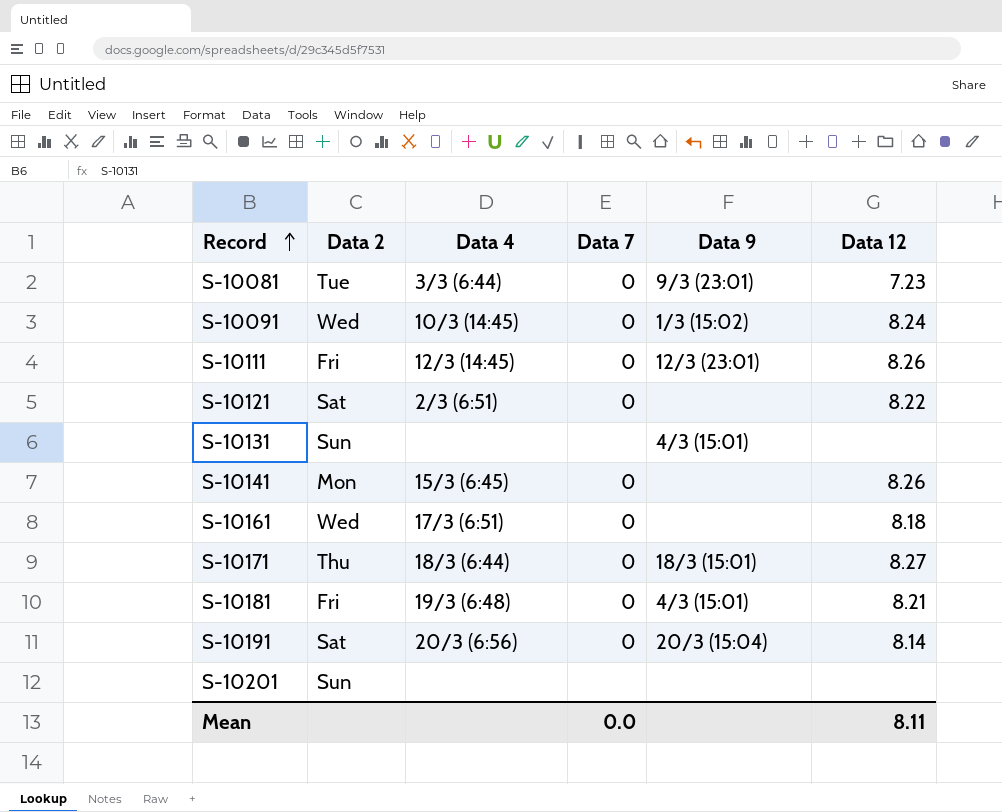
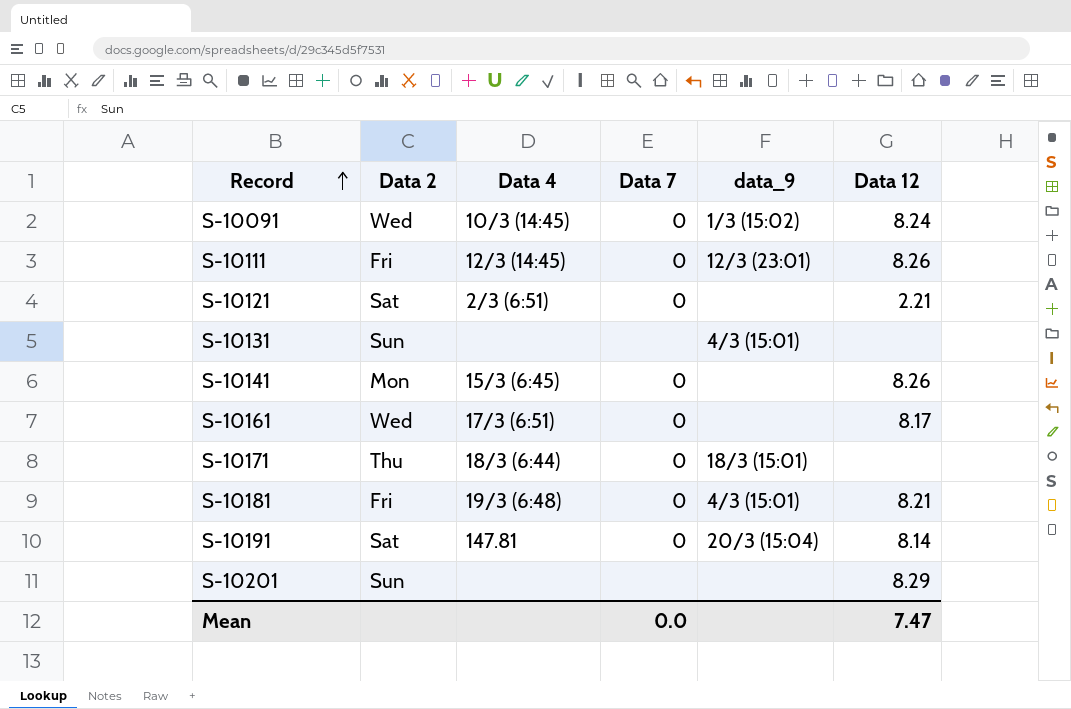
column name: Data 9 -> data_9
row S-10081: Tue | 3/3 (6:44) | 0 | 9/3 (23:01) | 7.23 -> none
S-10121 | Data 12: 8.22 -> 2.21
S-10161 | Data 12: 8.18 -> 8.17
S-10171 | Data 12: 8.27 -> none
S-10191 | Data 4: 20/3 (6:56) -> 147.81
S-10201 | Data 12: none -> 8.29
Mean | Data 12: 8.11 -> 7.47

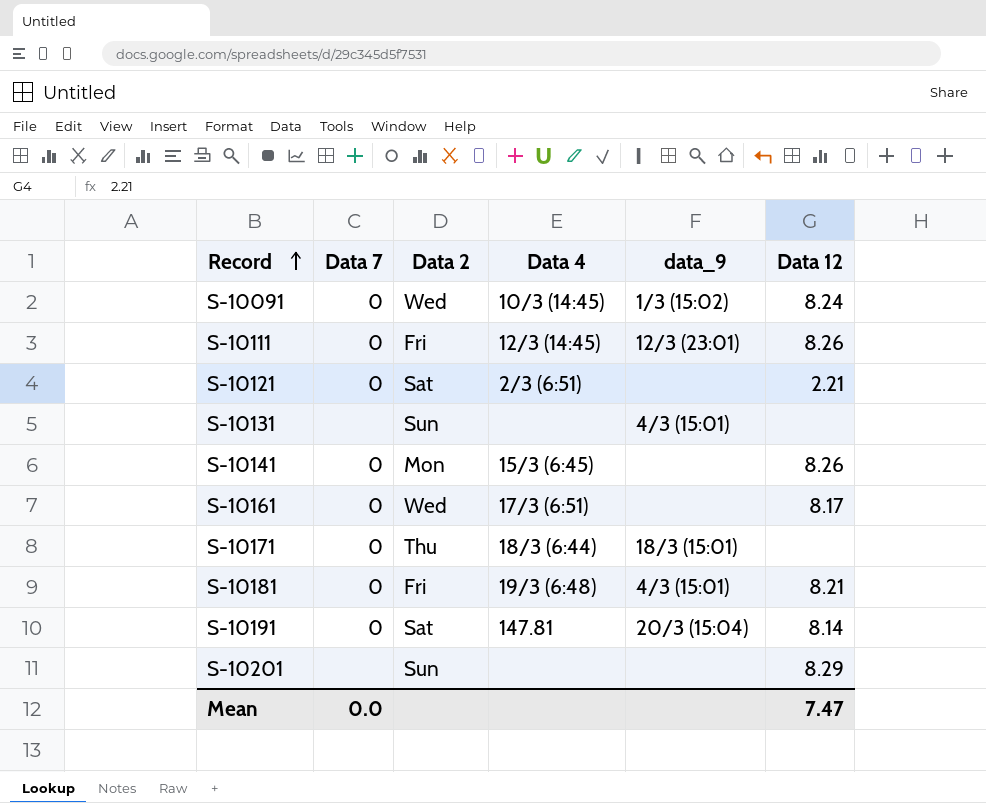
column Data 7 | position: 4 -> 2

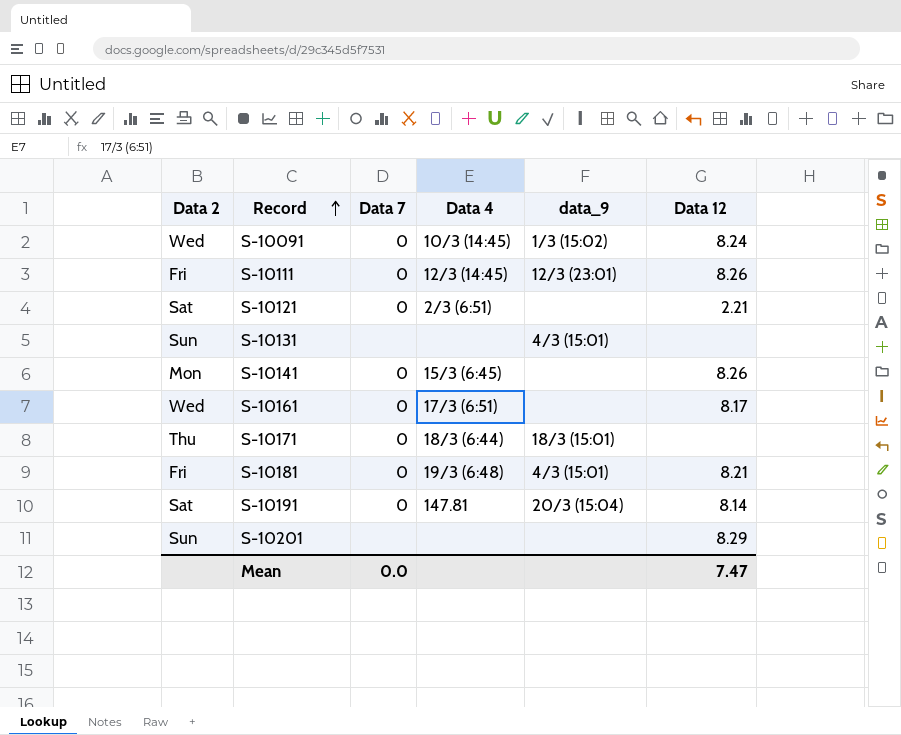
column Data 2 | position: 3 -> 1

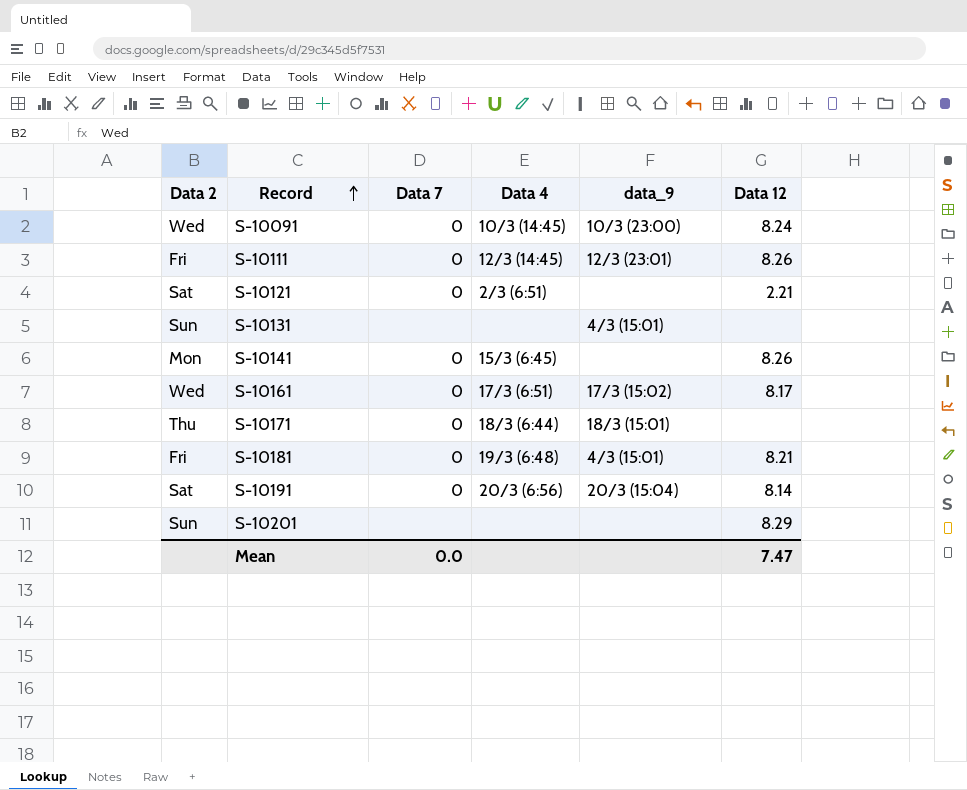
S-10091 | data_9: 1/3 (15:02) -> 10/3 (23:00)
S-10161 | data_9: none -> 17/3 (15:02)
S-10191 | Data 4: 147.81 -> 20/3 (6:56)

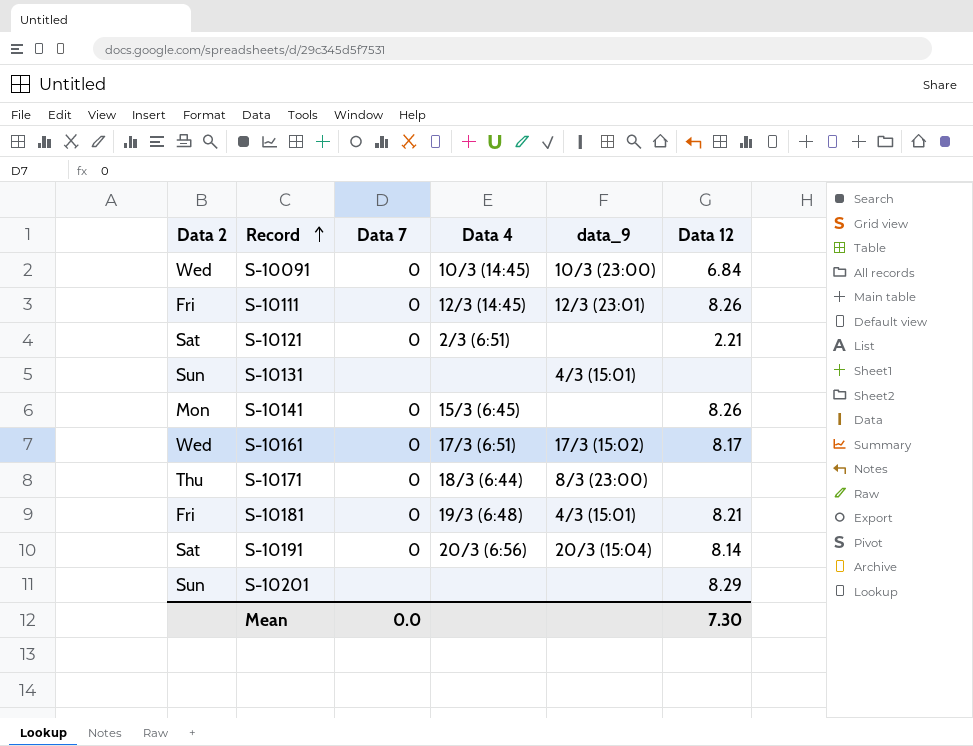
S-10091 | Data 12: 8.24 -> 6.84
S-10171 | data_9: 18/3 (15:01) -> 8/3 (23:00)
Mean | Data 12: 7.47 -> 7.30

